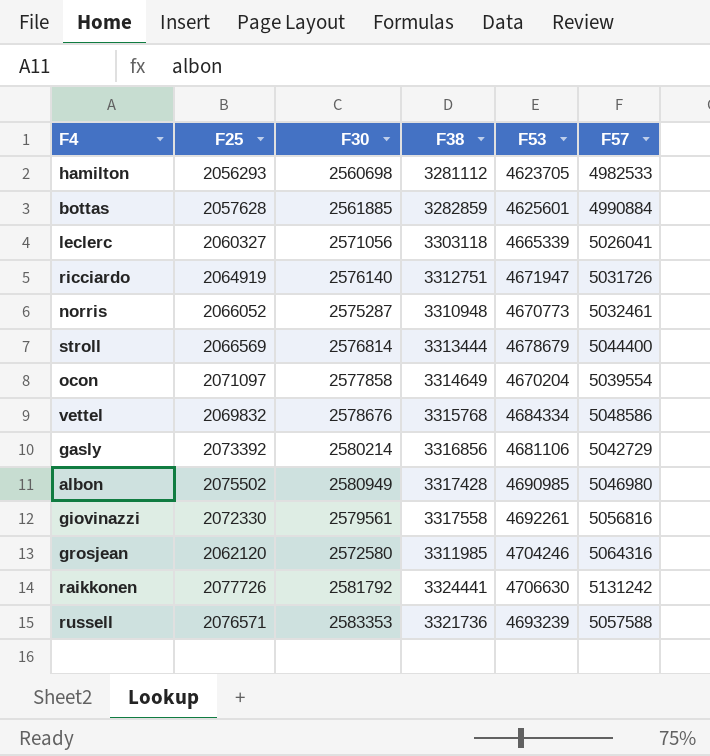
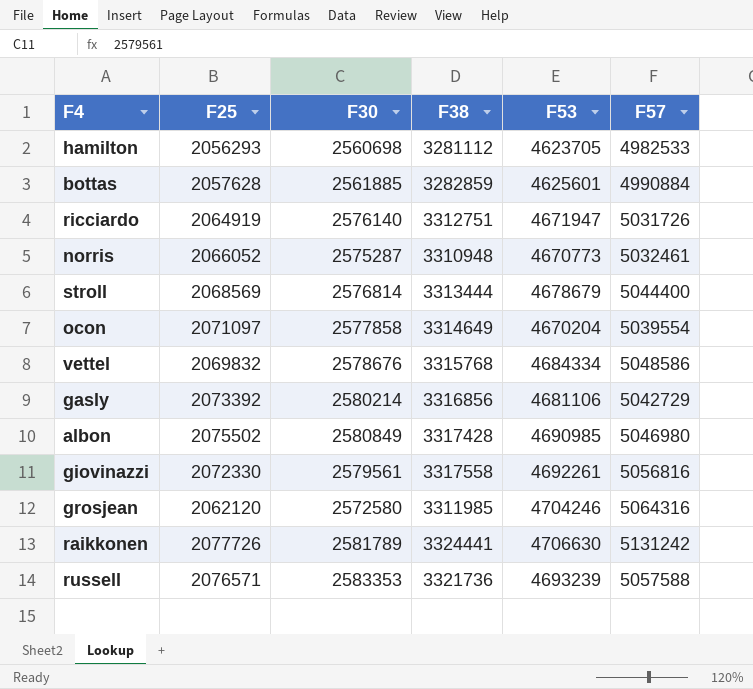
row leclerc: 2060327 | 2571056 | 3303118 | 4665339 | 5026041 -> none
stroll | F25: 2066569 -> 2068569
albon | F30: 2580949 -> 2580849
raikkonen | F30: 2581792 -> 2581789

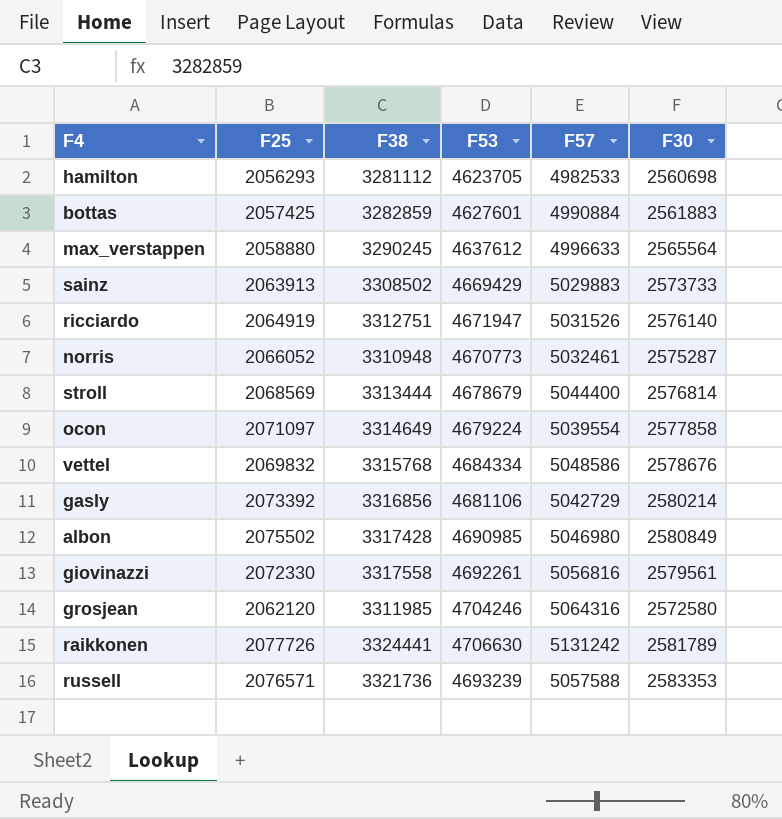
column F30 | position: 3 -> 6
bottas | F25: 2057628 -> 2057425
bottas | F53: 4625601 -> 4627601
bottas | F30: 2561885 -> 2561883
row max_verstappen: none -> 2058880 | 3290245 | 4637612 | 4996633 | 2565564
row sainz: none -> 2063913 | 3308502 | 4669429 | 5029883 | 2573733
ricciardo | F57: 5031726 -> 5031526
ocon | F53: 4670204 -> 4679224

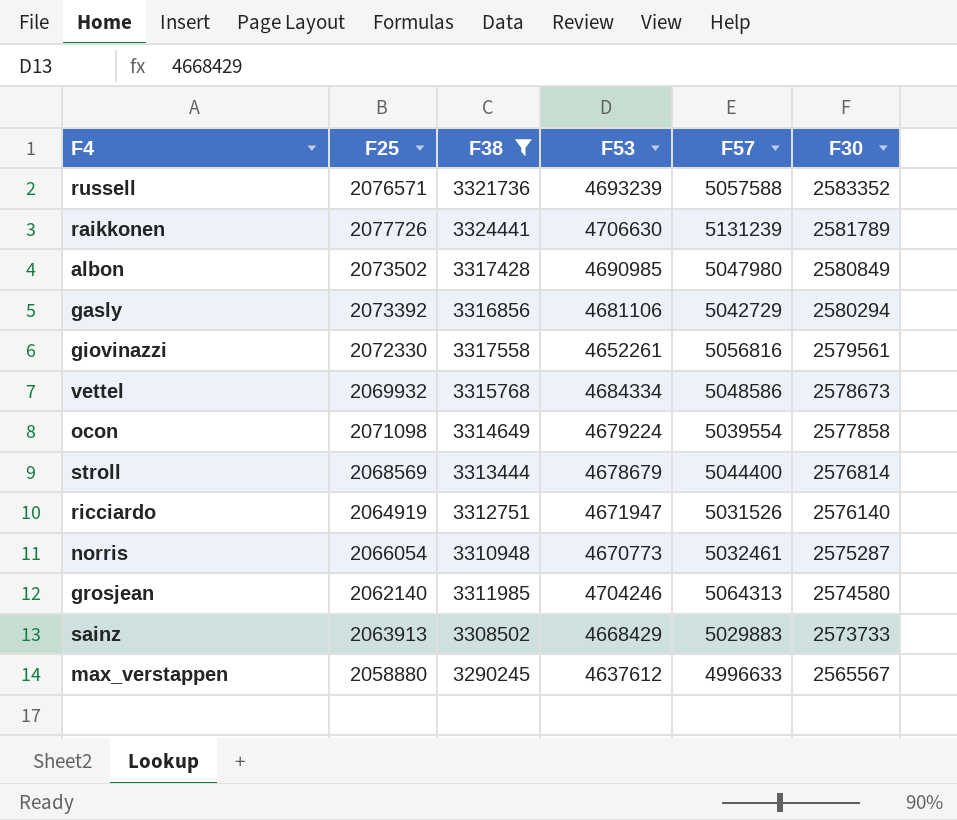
filter: none -> F38 >= 3290245
row order: none -> F30 descending
russell | F30: 2583353 -> 2583352
raikkonen | F57: 5131242 -> 5131239
albon | F25: 2075502 -> 2073502
albon | F57: 5046980 -> 5047980
gasly | F30: 2580214 -> 2580294
giovinazzi | F53: 4692261 -> 4652261
vettel | F25: 2069832 -> 2069932
vettel | F30: 2578676 -> 2578673
ocon | F25: 2071097 -> 2071098
norris | F25: 2066052 -> 2066054
grosjean | F25: 2062120 -> 2062140
grosjean | F57: 5064316 -> 5064313
grosjean | F30: 2572580 -> 2574580
sainz | F53: 4669429 -> 4668429
max_verstappen | F30: 2565564 -> 2565567

